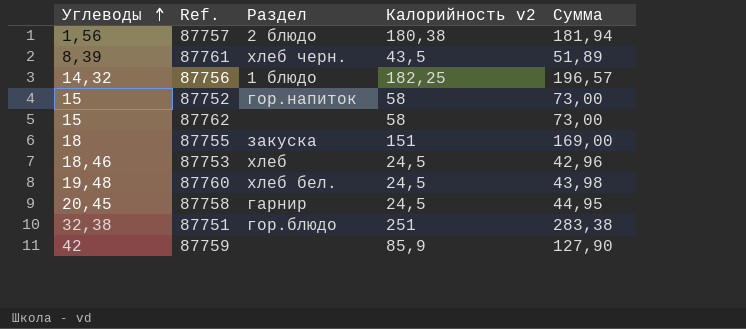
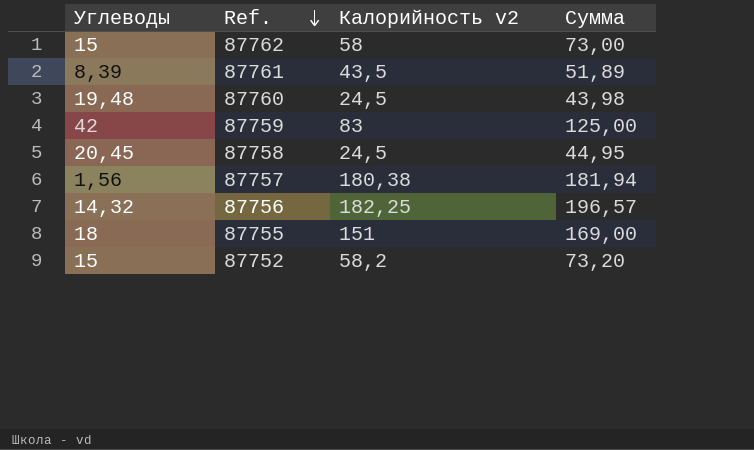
row order: Углеводы ascending -> Ref. descending
column Раздел | position: 3 -> none
row 87753: 18,46 | хлеб | 24,5 | 42,96 -> none
row 87751: 32,38 | гор.блюдо | 251 | 283,38 -> none
87759 | Калорийность v2: 85,9 -> 83
87759 | Сумма: 127,90 -> 125,00
87752 | Калорийность v2: 58 -> 58,2
87752 | Сумма: 73,00 -> 73,20

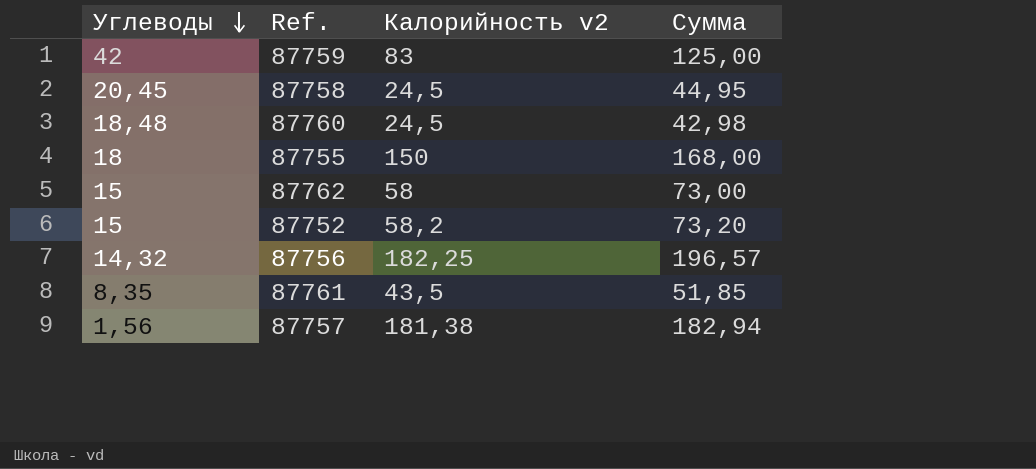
row order: Ref. descending -> Углеводы descending
87760 | Углеводы: 19,48 -> 18,48
87760 | Сумма: 43,98 -> 42,98
87755 | Калорийность v2: 151 -> 150
87755 | Сумма: 169,00 -> 168,00
87761 | Углеводы: 8,39 -> 8,35
87761 | Сумма: 51,89 -> 51,85
87757 | Калорийность v2: 180,38 -> 181,38
87757 | Сумма: 181,94 -> 182,94

